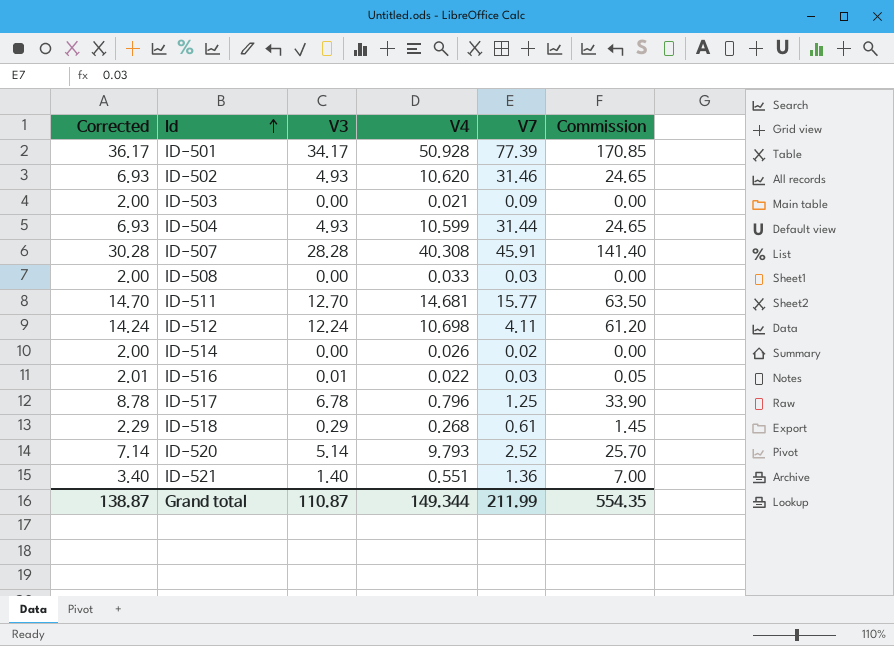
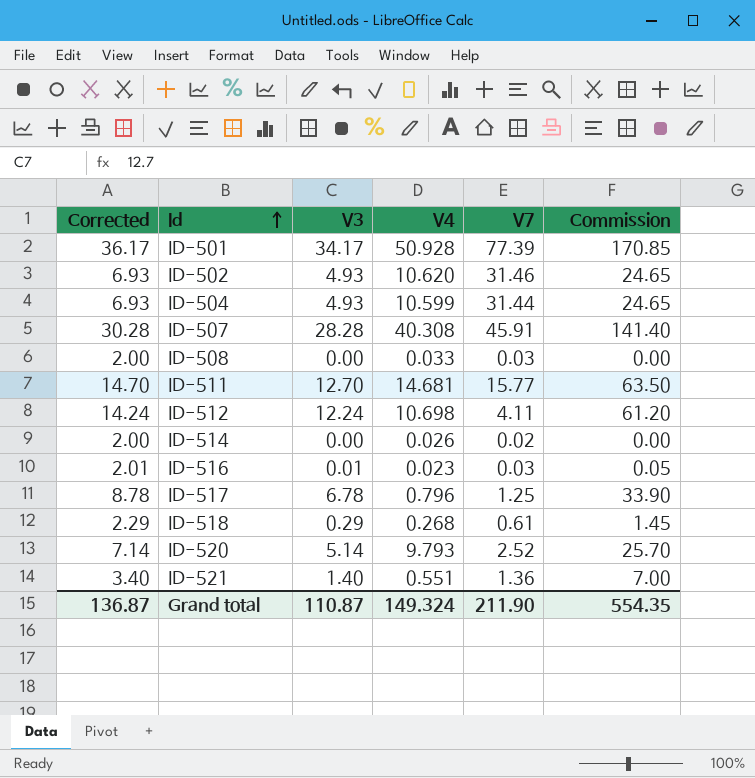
row ID-503: 2.00 | 0.00 | 0.021 | 0.09 | 0.00 -> none
ID-516 | V4: 0.022 -> 0.023
Grand total | Corrected: 138.87 -> 136.87
Grand total | V4: 149.344 -> 149.324
Grand total | V7: 211.99 -> 211.90

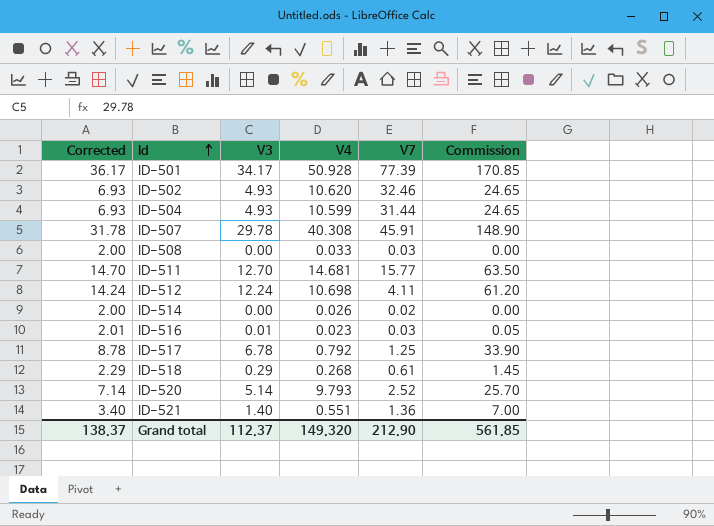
ID-502 | V7: 31.46 -> 32.46
ID-507 | Corrected: 30.28 -> 31.78
ID-507 | V3: 28.28 -> 29.78
ID-507 | Commission: 141.40 -> 148.90
ID-517 | V4: 0.796 -> 0.792
Grand total | Corrected: 136.87 -> 138.37
Grand total | V3: 110.87 -> 112.37
Grand total | V4: 149.324 -> 149.320
Grand total | V7: 211.90 -> 212.90
Grand total | Commission: 554.35 -> 561.85

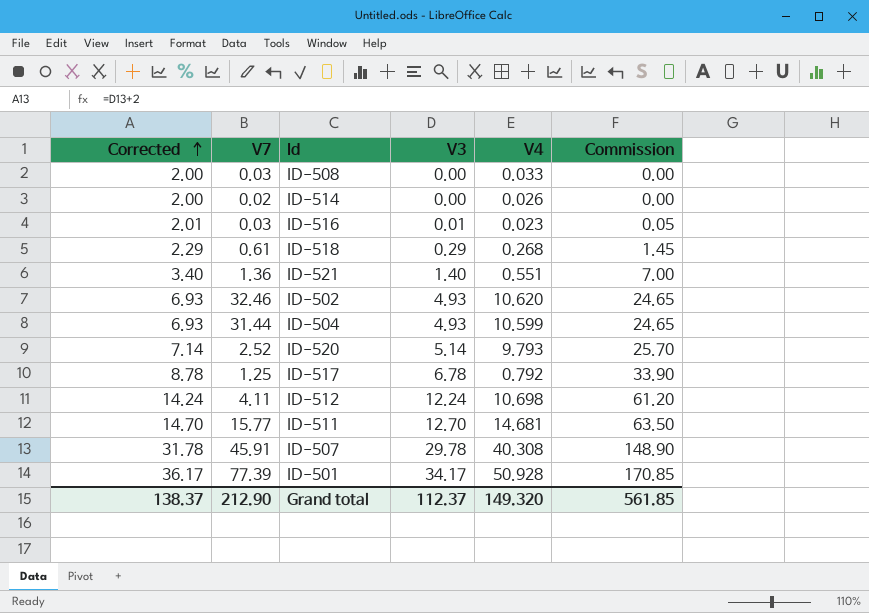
row order: Id ascending -> Corrected ascending
column V7 | position: 5 -> 2

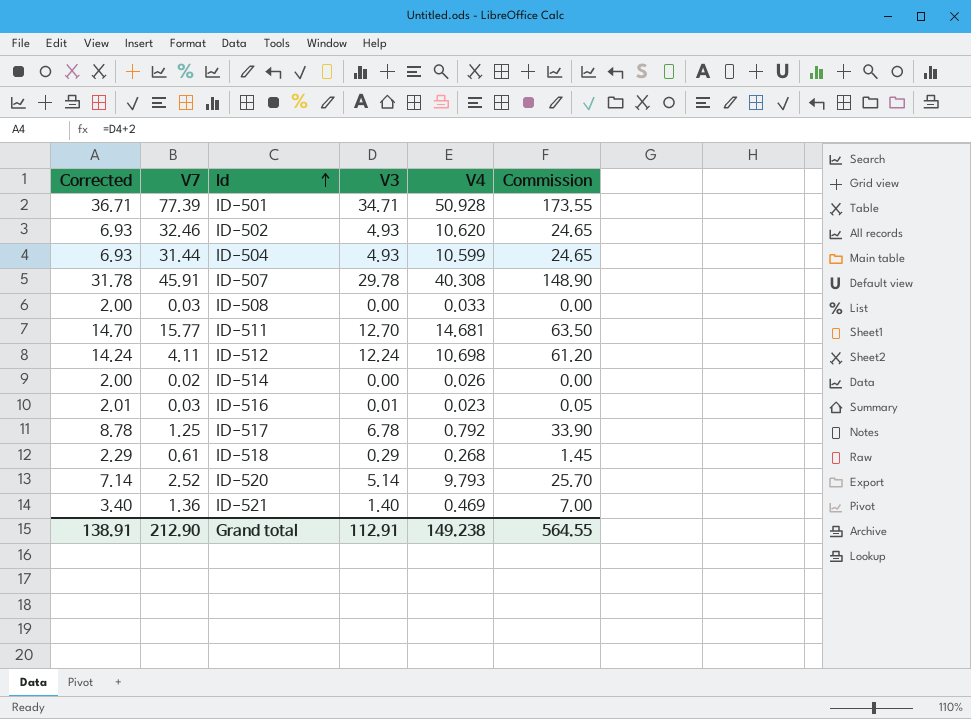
row order: Corrected ascending -> Id ascending
ID-501 | Corrected: 36.17 -> 36.71
ID-501 | V3: 34.17 -> 34.71
ID-501 | Commission: 170.85 -> 173.55
ID-521 | V4: 0.551 -> 0.469
Grand total | Corrected: 138.37 -> 138.91
Grand total | V3: 112.37 -> 112.91
Grand total | V4: 149.320 -> 149.238
Grand total | Commission: 561.85 -> 564.55

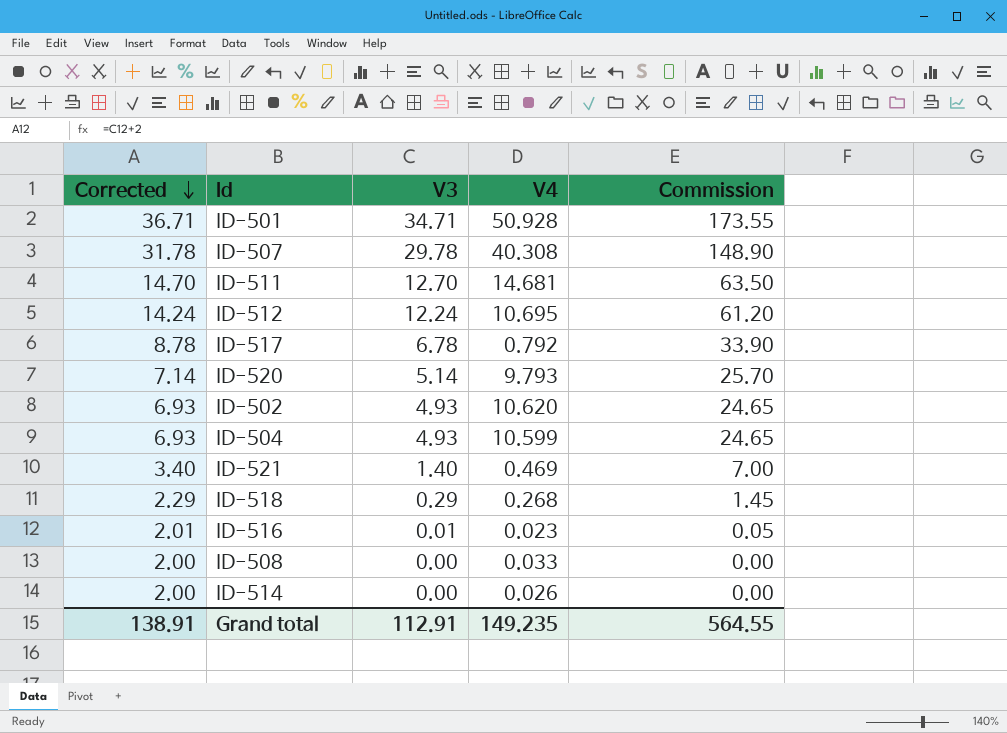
row order: Id ascending -> Corrected descending
column V7 | position: 2 -> none
ID-512 | V4: 10.698 -> 10.695
Grand total | V4: 149.238 -> 149.235

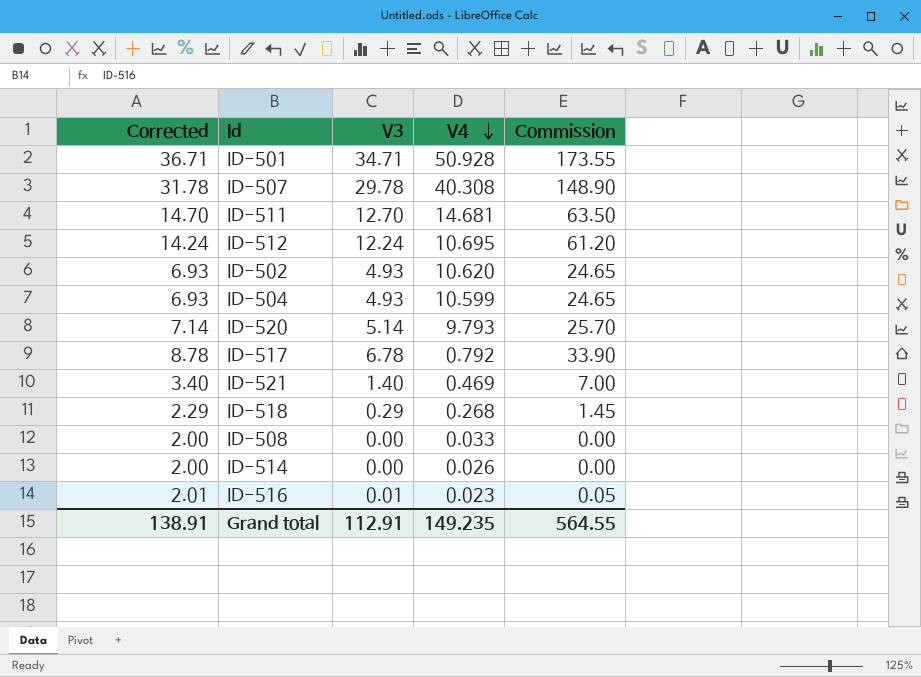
row order: Corrected descending -> V4 descending

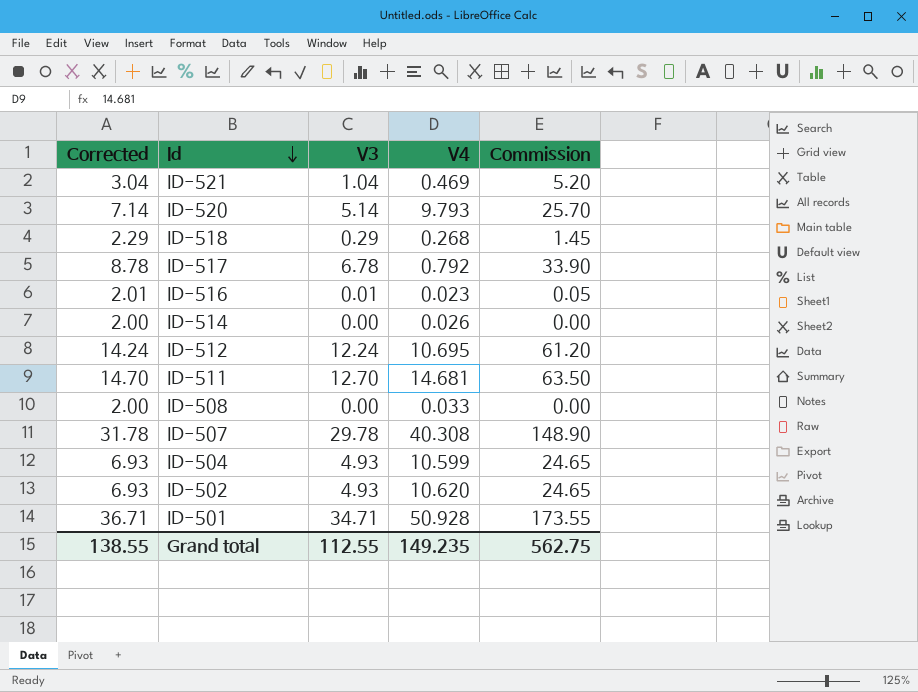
row order: V4 descending -> Id descending
ID-521 | Corrected: 3.40 -> 3.04
ID-521 | V3: 1.40 -> 1.04
ID-521 | Commission: 7.00 -> 5.20
Grand total | Corrected: 138.91 -> 138.55
Grand total | V3: 112.91 -> 112.55
Grand total | Commission: 564.55 -> 562.75

